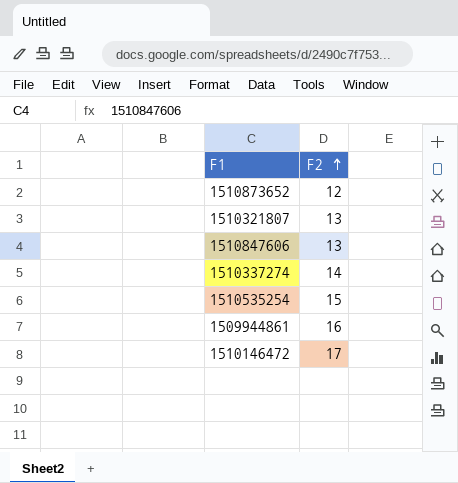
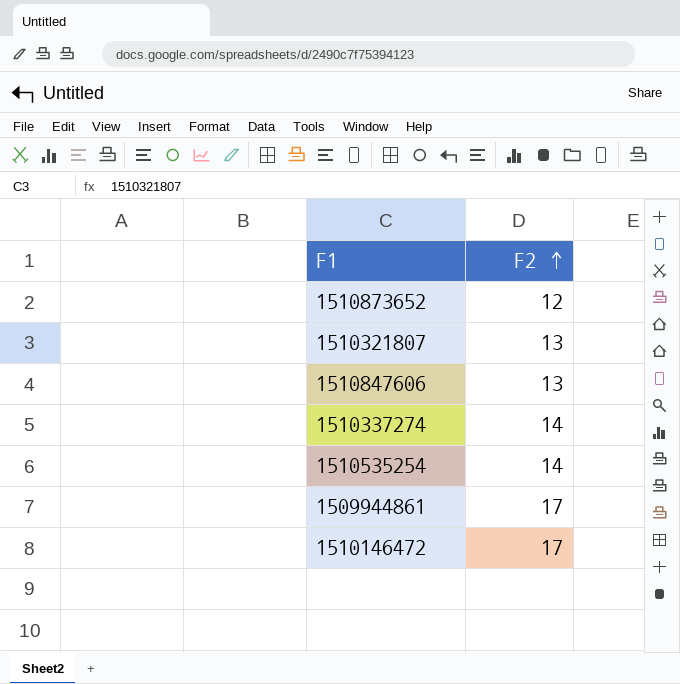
1510535254 | F2: 15 -> 14
1509944861 | F2: 16 -> 17

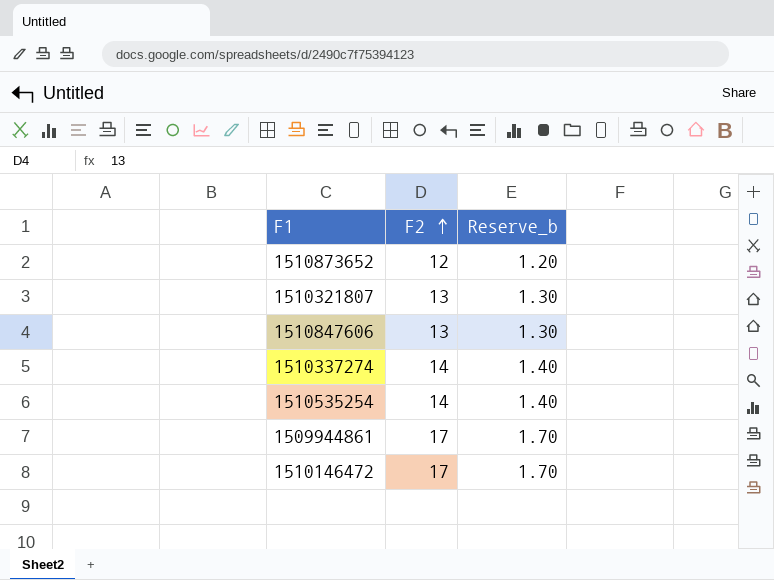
column Reserve_b | formula: none -> [F2] * 0.1

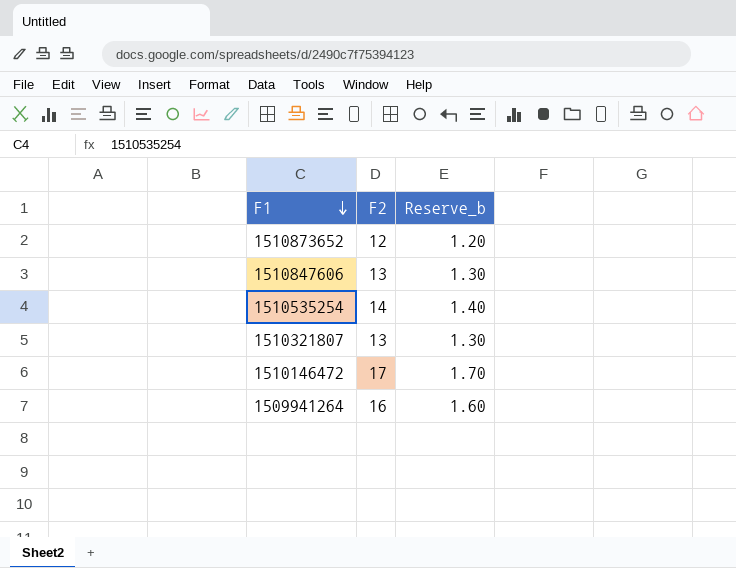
row order: F2 ascending -> F1 descending
row 1510337274: 14 | 1.40 -> none
row 1509944861: 17 | 1.70 -> none
row 1509941264: none -> 16 | 1.60

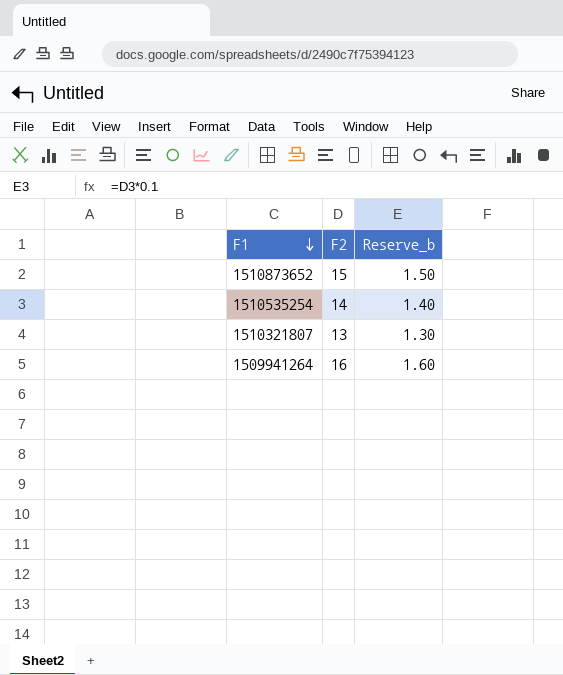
row 1510847606: 13 | 1.30 -> none
row 1510146472: 17 | 1.70 -> none
1510873652 | F2: 12 -> 15
1510873652 | Reserve_b: 1.20 -> 1.50

